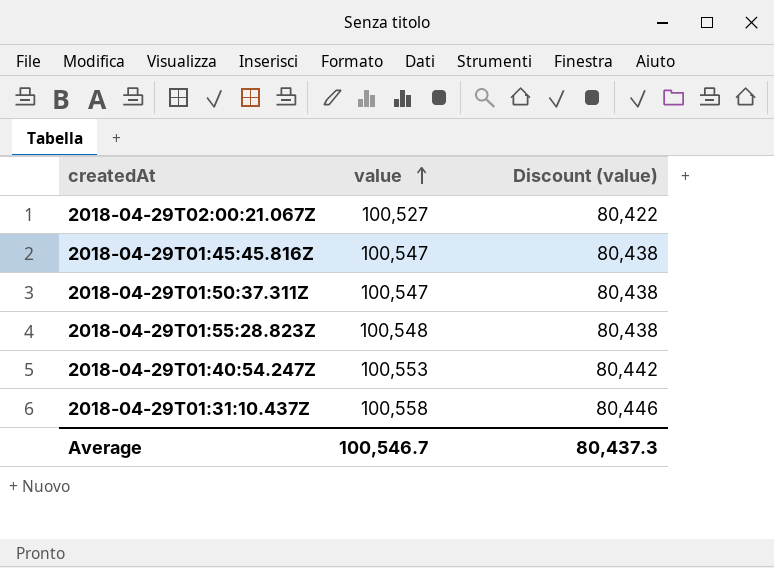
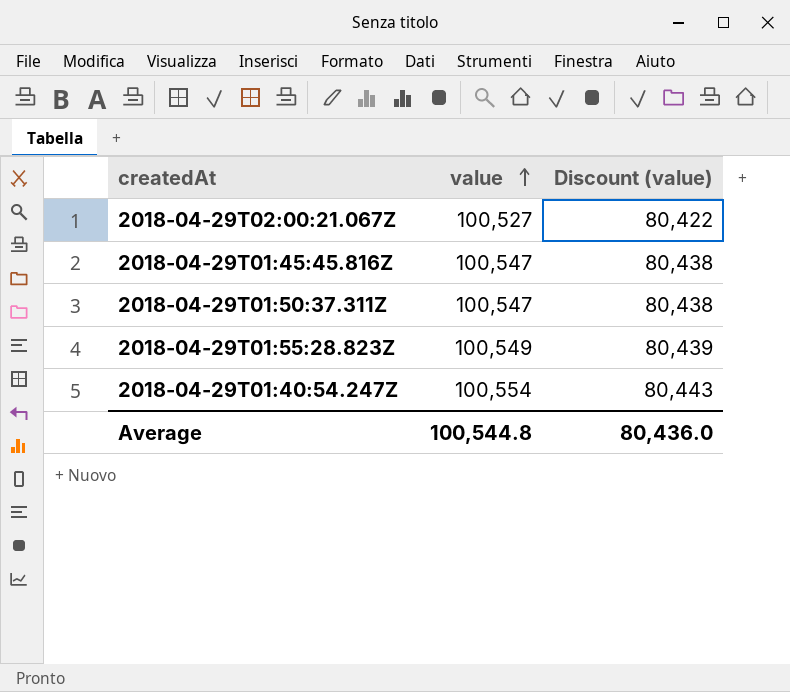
row 2018-04-29T01:31:10.437Z: 100,558 | 80,446 -> none
2018-04-29T01:55:28.823Z | value: 100,548 -> 100,549
2018-04-29T01:55:28.823Z | Discount (value): 80,438 -> 80,439
2018-04-29T01:40:54.247Z | value: 100,553 -> 100,554
2018-04-29T01:40:54.247Z | Discount (value): 80,442 -> 80,443
Average | value: 100,546.7 -> 100,544.8
Average | Discount (value): 80,437.3 -> 80,436.0

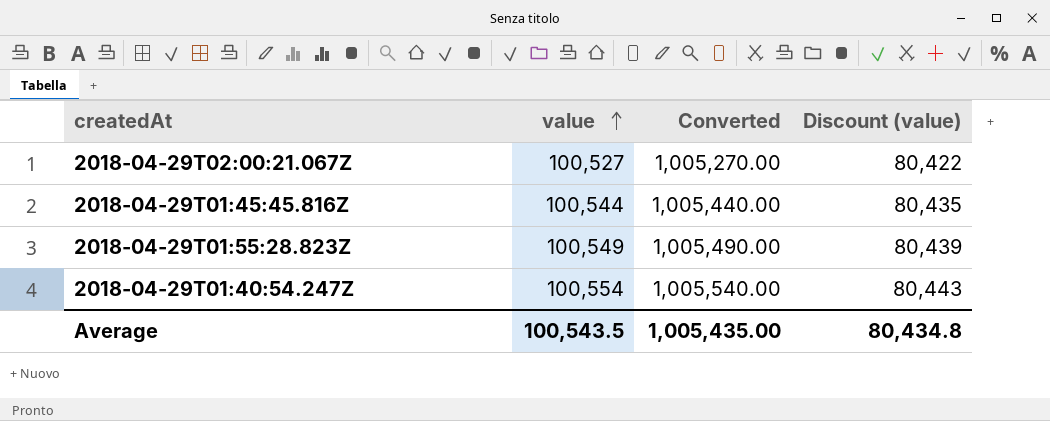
column Converted | formula: none -> [value] * 10
row 2018-04-29T01:50:37.311Z: 100,547 | 80,438 -> none
2018-04-29T01:45:45.816Z | value: 100,547 -> 100,544
2018-04-29T01:45:45.816Z | Discount (value): 80,438 -> 80,435
Average | value: 100,544.8 -> 100,543.5
Average | Discount (value): 80,436.0 -> 80,434.8

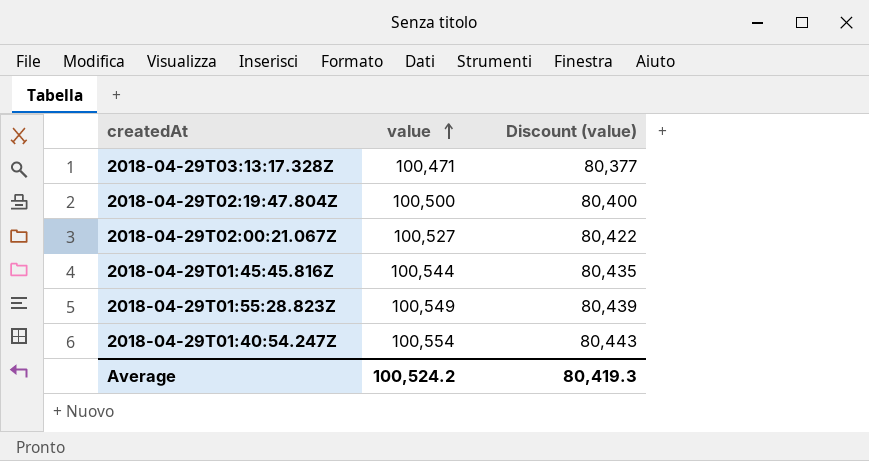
column Converted | formula: [value] * 10 -> none
row 2018-04-29T03:13:17.328Z: none -> 100,471 | 80,377
row 2018-04-29T02:19:47.804Z: none -> 100,500 | 80,400
Average | value: 100,543.5 -> 100,524.2
Average | Discount (value): 80,434.8 -> 80,419.3

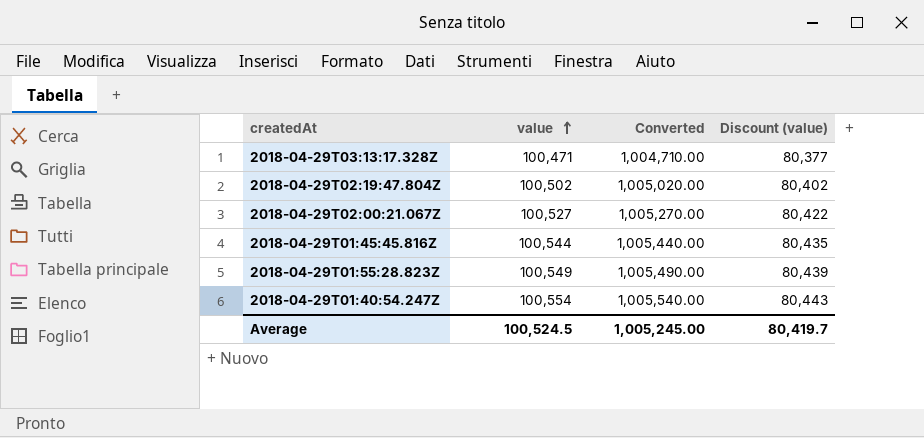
column Converted | formula: none -> [value] * 10
2018-04-29T02:19:47.804Z | value: 100,500 -> 100,502
2018-04-29T02:19:47.804Z | Discount (value): 80,400 -> 80,402
Average | value: 100,524.2 -> 100,524.5
Average | Discount (value): 80,419.3 -> 80,419.7

